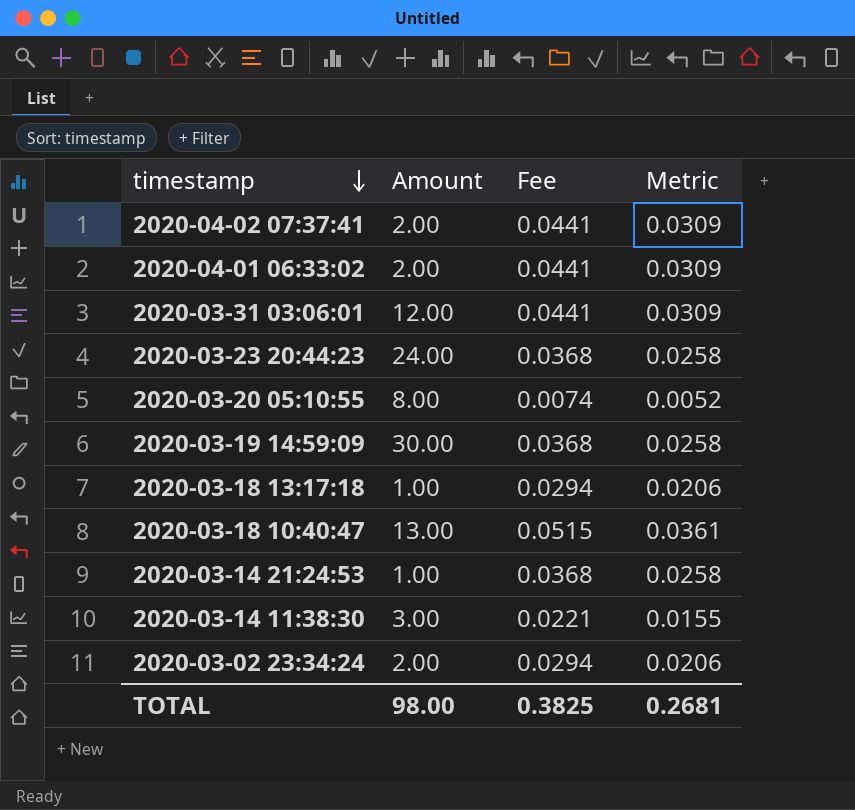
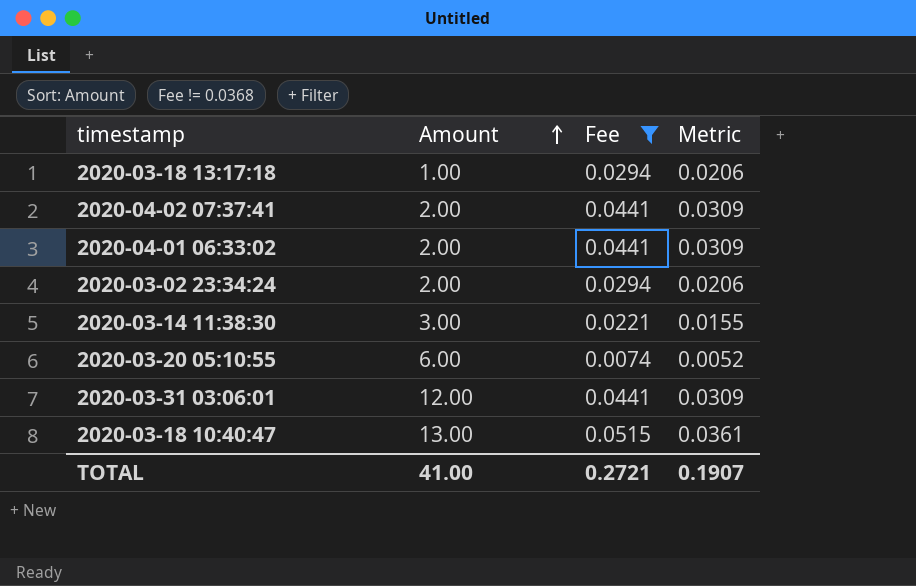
filter: none -> Fee != 0.0368
row order: timestamp descending -> Amount ascending
2020-03-20 05:10:55 | Amount: 8.00 -> 6.00
TOTAL | Amount: 98.00 -> 41.00
TOTAL | Fee: 0.3825 -> 0.2721
TOTAL | Metric: 0.2681 -> 0.1907

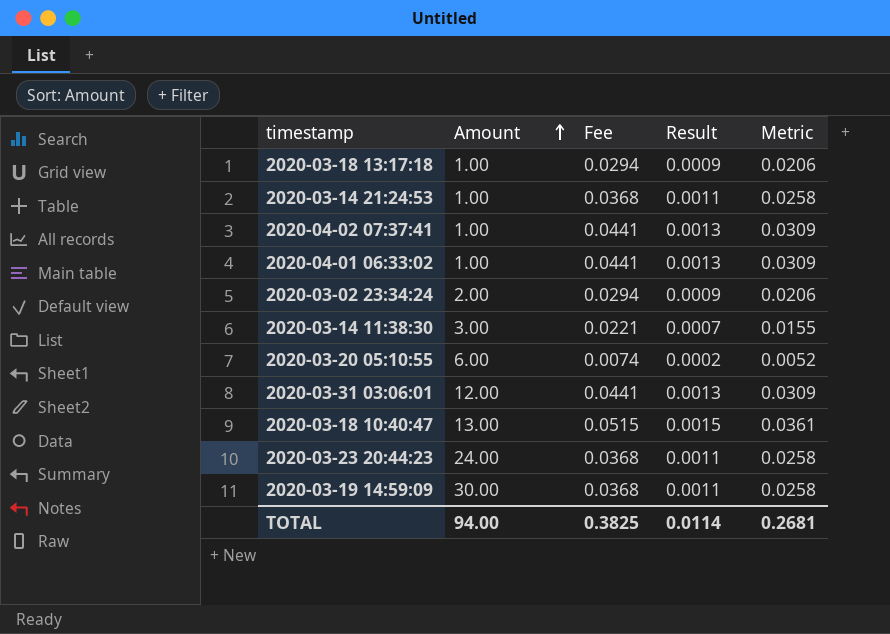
filter: Fee != 0.0368 -> none
column Result | formula: none -> [Fee] * 0.03
2020-04-02 07:37:41 | Amount: 2.00 -> 1.00
2020-04-01 06:33:02 | Amount: 2.00 -> 1.00
TOTAL | Amount: 41.00 -> 94.00
TOTAL | Fee: 0.2721 -> 0.3825
TOTAL | Metric: 0.1907 -> 0.2681

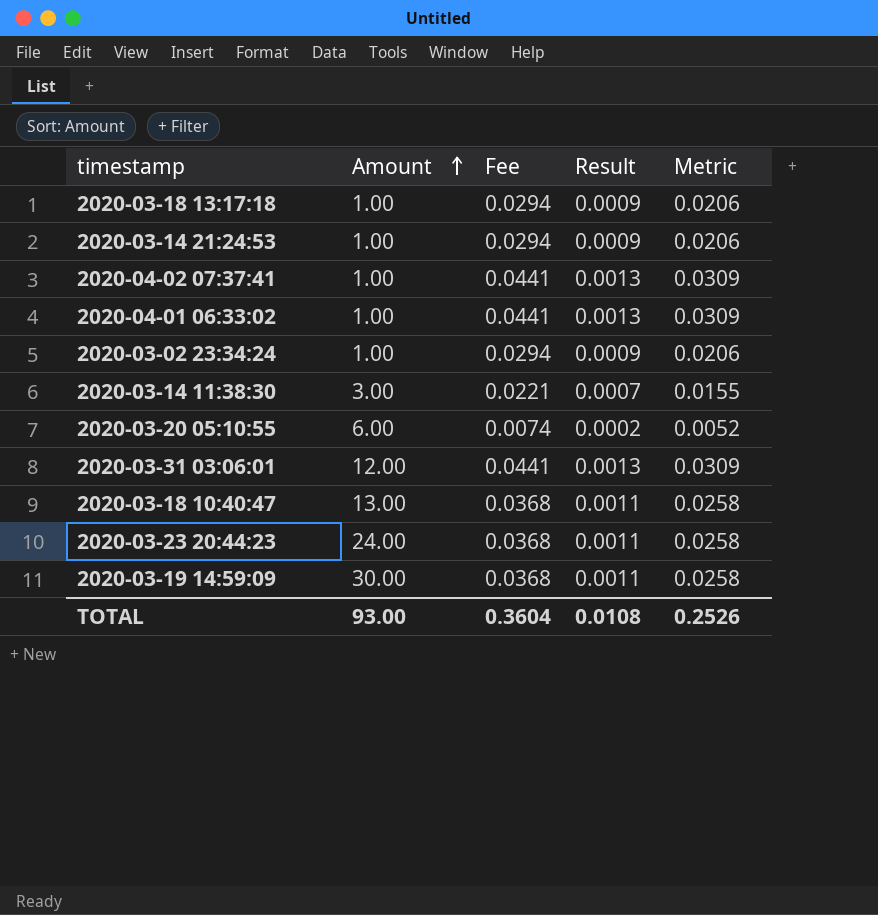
2020-03-14 21:24:53 | Fee: 0.0368 -> 0.0294
2020-03-14 21:24:53 | Result: 0.0011 -> 0.0009
2020-03-14 21:24:53 | Metric: 0.0258 -> 0.0206
2020-03-02 23:34:24 | Amount: 2.00 -> 1.00
2020-03-18 10:40:47 | Fee: 0.0515 -> 0.0368
2020-03-18 10:40:47 | Result: 0.0015 -> 0.0011
2020-03-18 10:40:47 | Metric: 0.0361 -> 0.0258
TOTAL | Amount: 94.00 -> 93.00
TOTAL | Fee: 0.3825 -> 0.3604
TOTAL | Result: 0.0114 -> 0.0108
TOTAL | Metric: 0.2681 -> 0.2526

